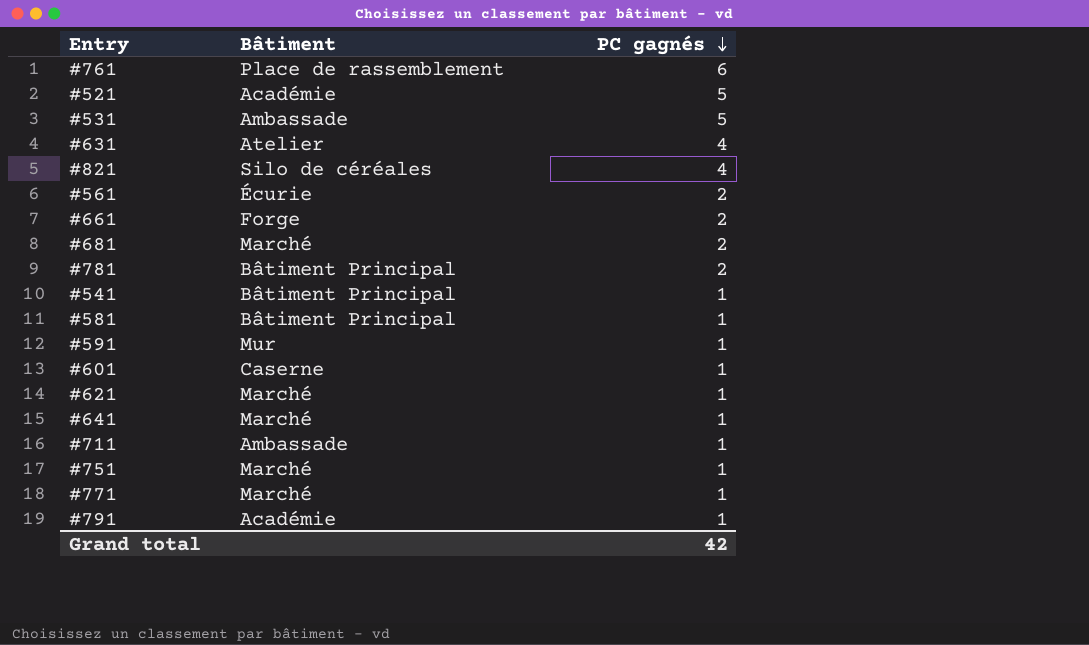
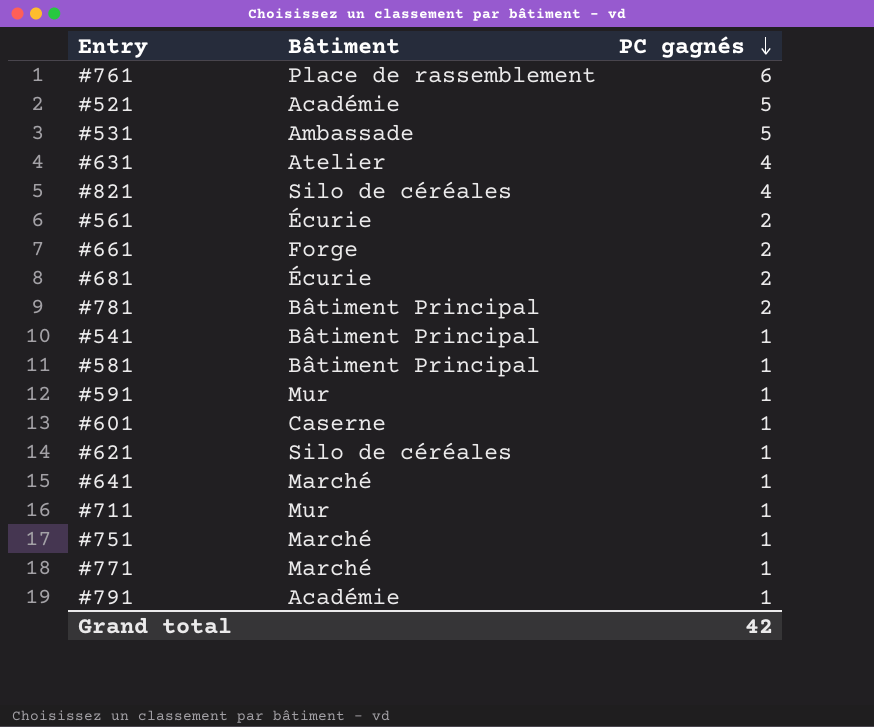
#681 | Bâtiment: Marché -> Écurie
#621 | Bâtiment: Marché -> Silo de céréales
#711 | Bâtiment: Ambassade -> Mur

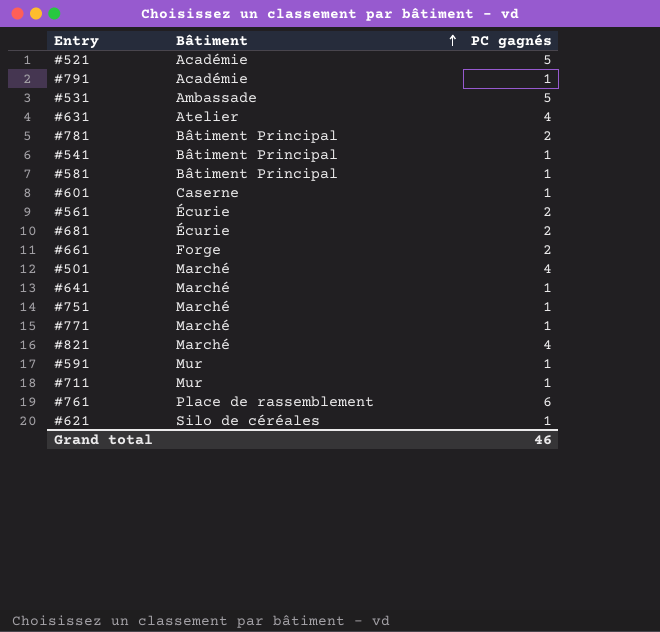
row order: PC gagnés descending -> Bâtiment ascending
row #501: none -> Marché | 4
#821 | Bâtiment: Silo de céréales -> Marché
Grand total | PC gagnés: 42 -> 46

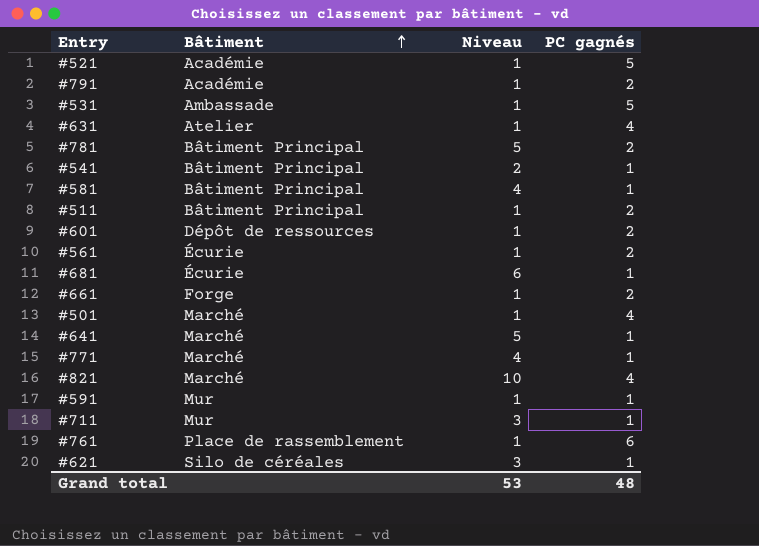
column Niveau | position: none -> 3
row #751: Marché | 1 -> none
#791 | PC gagnés: 1 -> 2
row #511: none -> Bâtiment Principal | 1 | 2
#601 | Bâtiment: Caserne -> Dépôt de ressources
#601 | PC gagnés: 1 -> 2
#681 | PC gagnés: 2 -> 1
Grand total | PC gagnés: 46 -> 48

